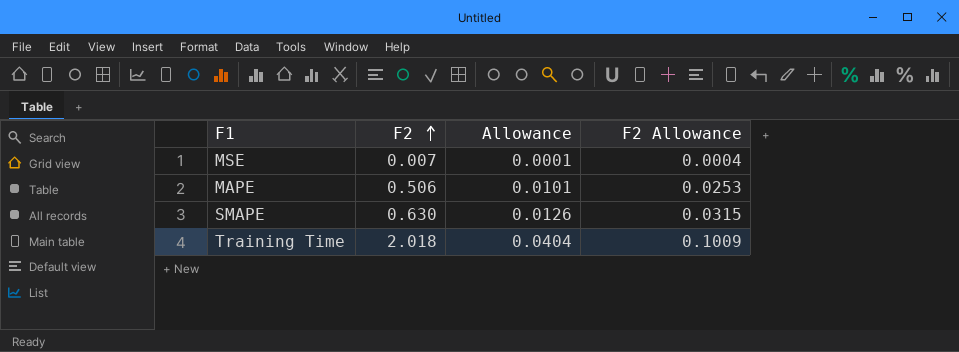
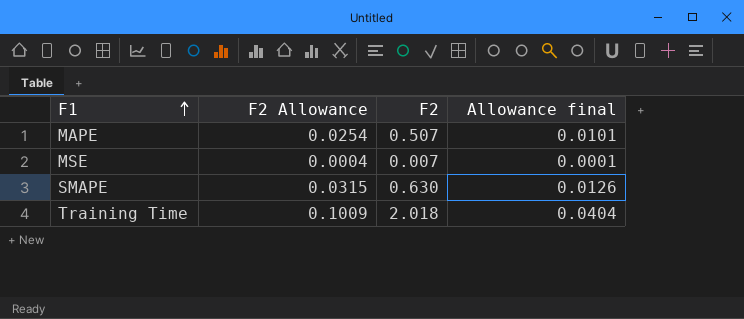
row order: F2 ascending -> F1 ascending
column F2 Allowance | position: 4 -> 2
column name: Allowance -> Allowance final
MAPE | F2 Allowance: 0.0253 -> 0.0254
MAPE | F2: 0.506 -> 0.507

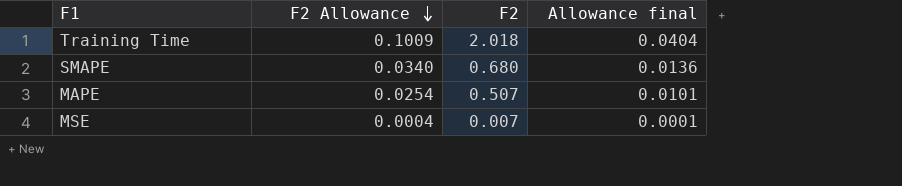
row order: F1 ascending -> F2 Allowance descending
SMAPE | F2 Allowance: 0.0315 -> 0.0340
SMAPE | F2: 0.630 -> 0.680
SMAPE | Allowance final: 0.0126 -> 0.0136

